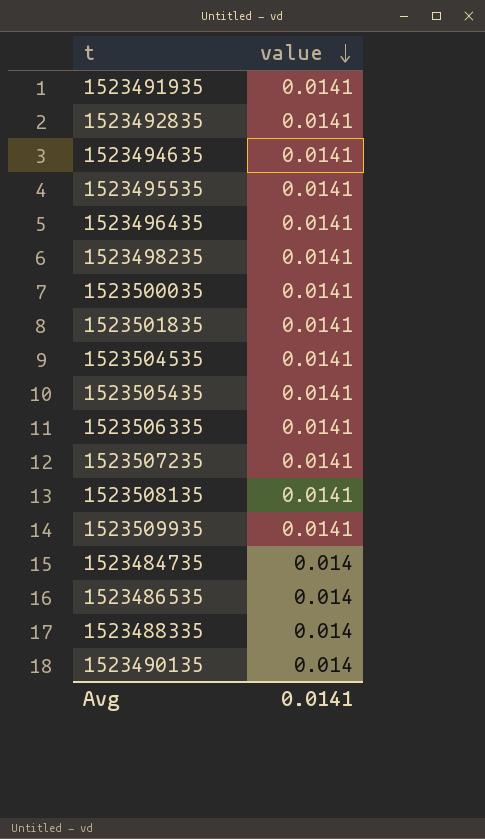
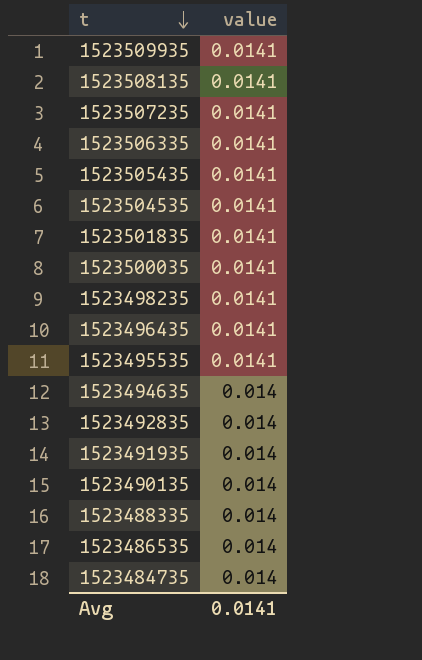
row order: value descending -> t descending
1523494635 | value: 0.0141 -> 0.014
1523492835 | value: 0.0141 -> 0.014
1523491935 | value: 0.0141 -> 0.014

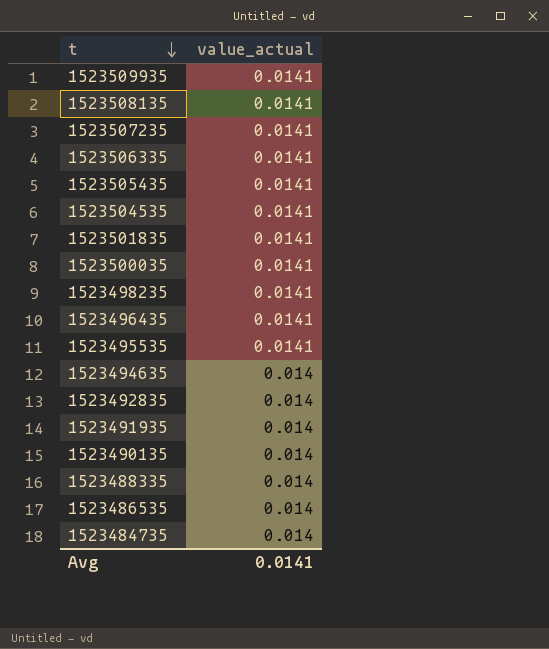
column name: value -> value_actual

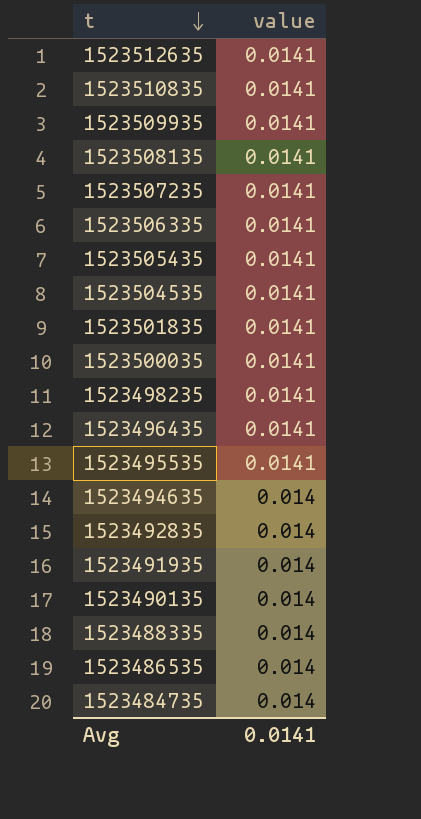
column name: value_actual -> value
row 1523512635: none -> 0.0141
row 1523510835: none -> 0.0141

